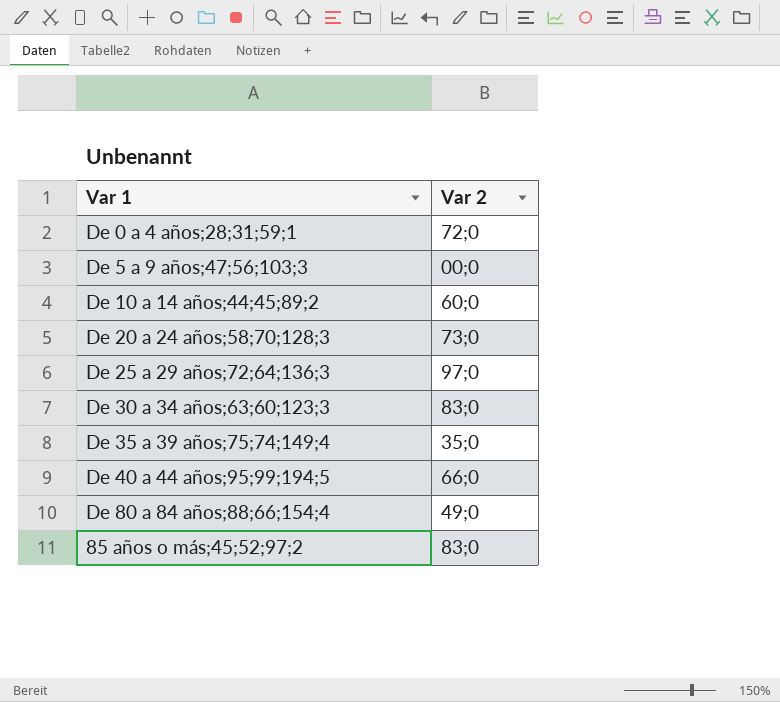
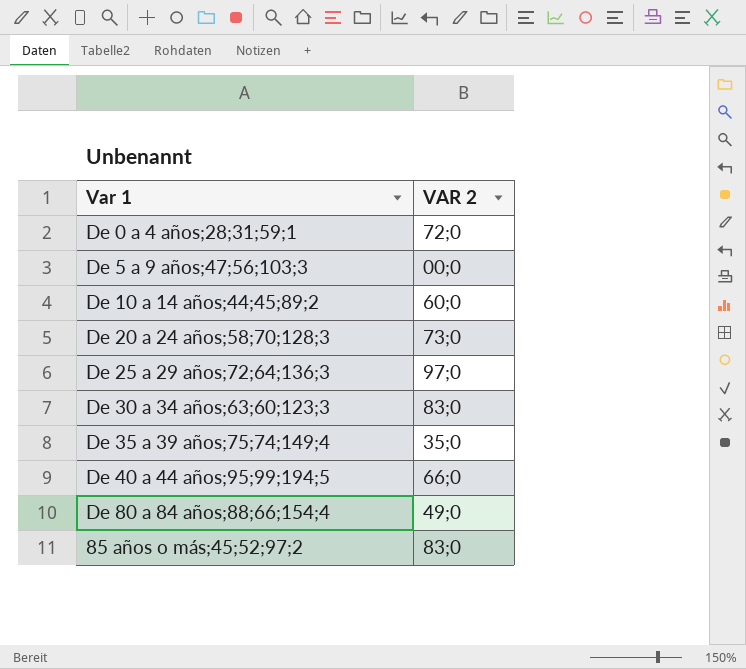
column name: Var 2 -> VAR 2

